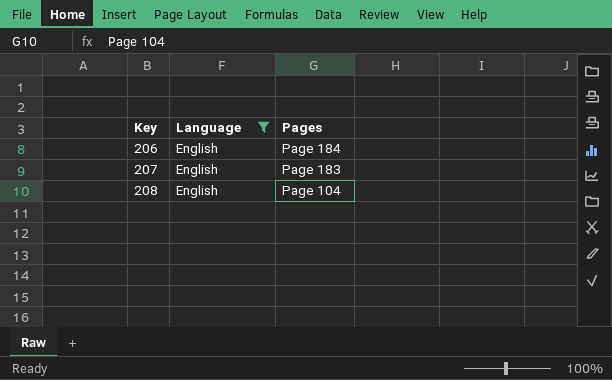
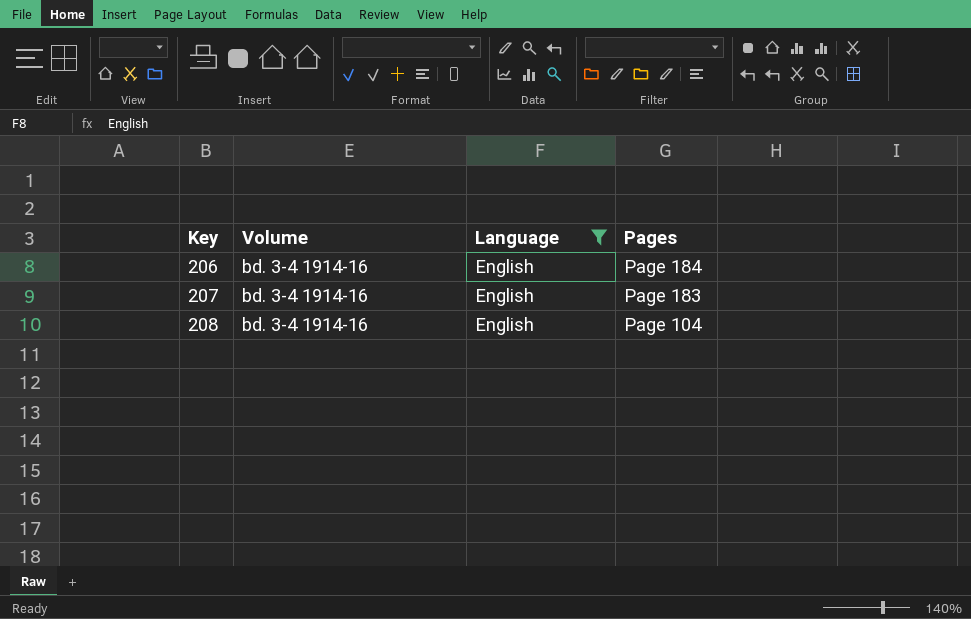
column Volume | position: none -> 2

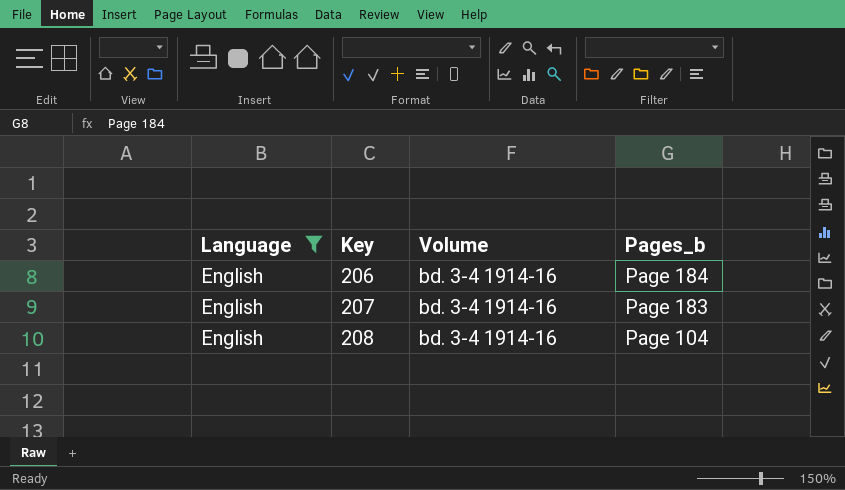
column Language | position: 3 -> 1
column name: Pages -> Pages_b

